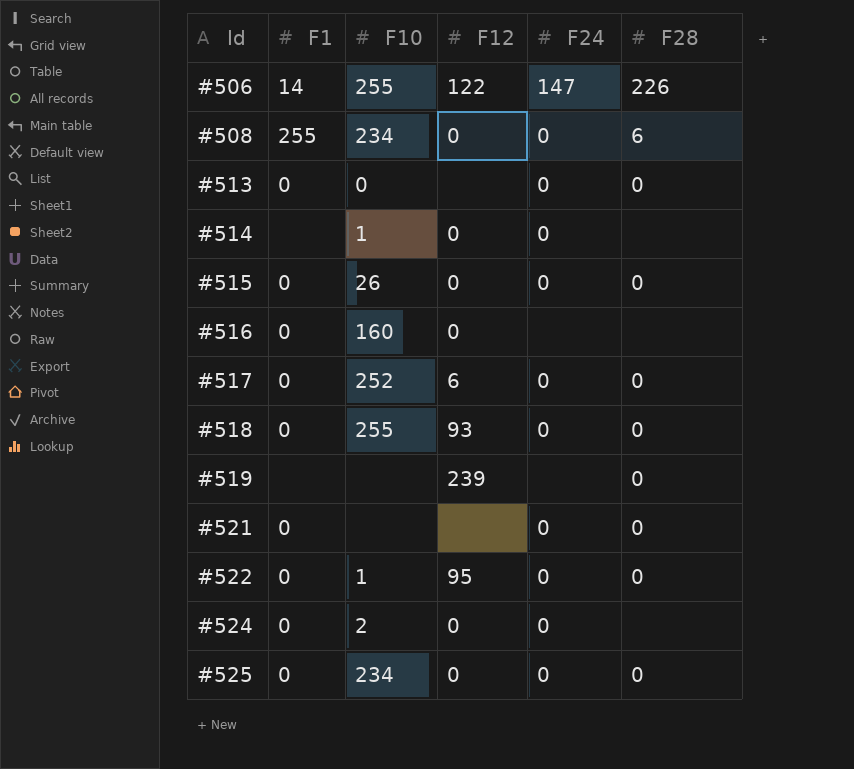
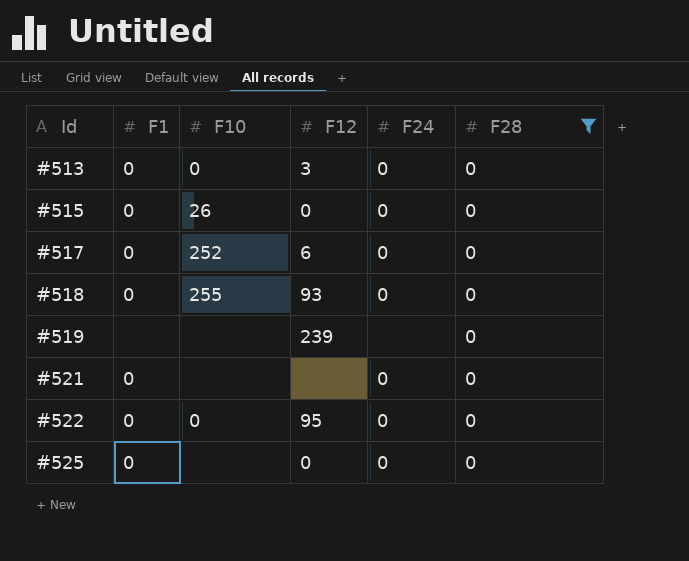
filter: none -> F28 = 0
#513 | F12: none -> 3
#522 | F10: 1 -> 0
#525 | F10: 234 -> none

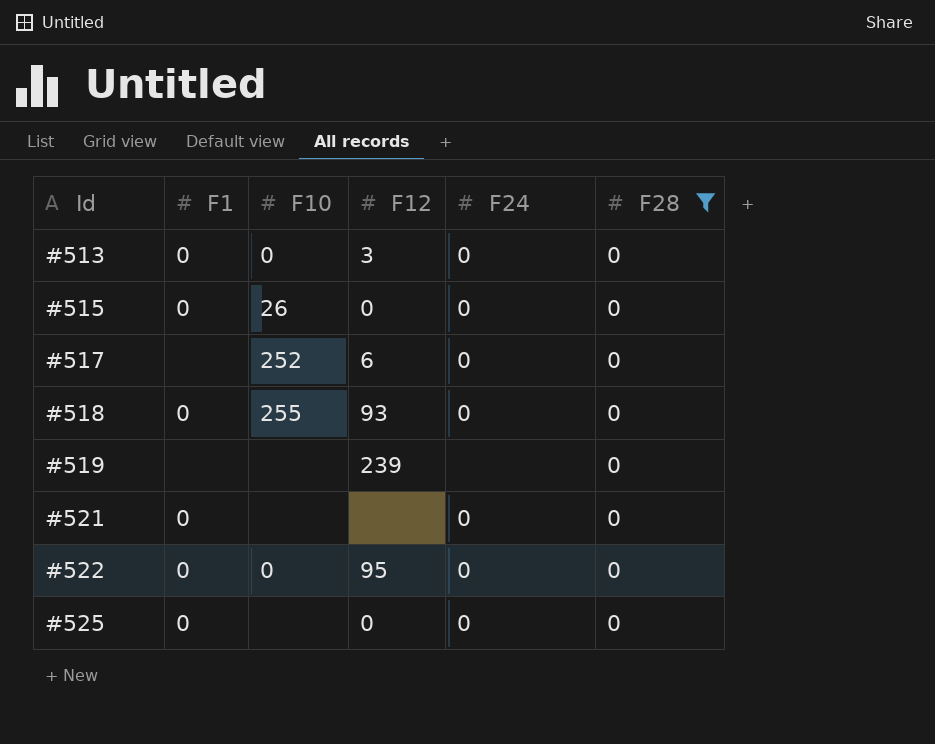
#517 | F1: 0 -> none

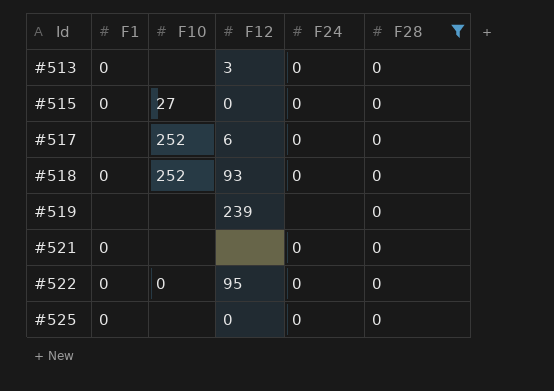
#513 | F10: 0 -> none
#515 | F10: 26 -> 27
#518 | F10: 255 -> 252

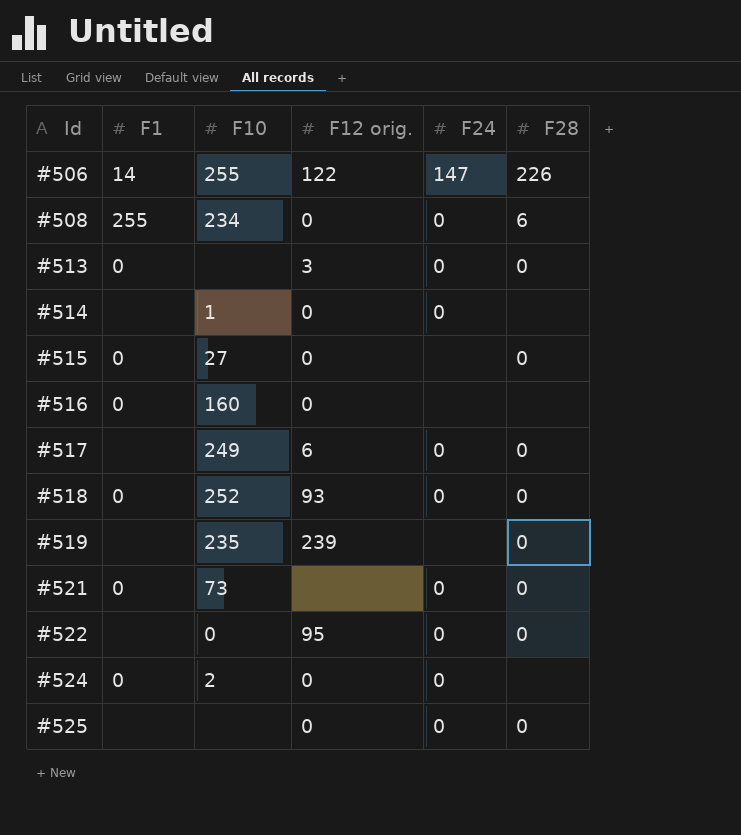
filter: F28 = 0 -> none
column name: F12 -> F12 orig.
#515 | F24: 0 -> none
#517 | F10: 252 -> 249
#519 | F10: none -> 235
#521 | F10: none -> 73
#522 | F1: 0 -> none
#525 | F1: 0 -> none

